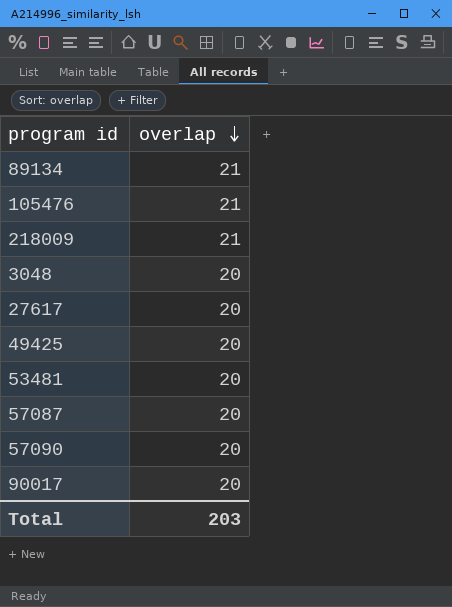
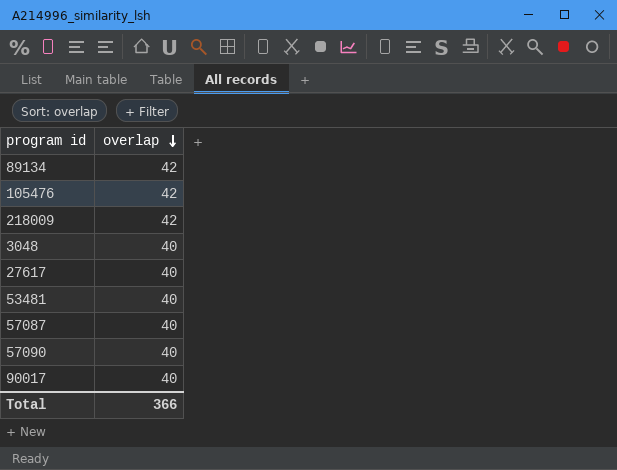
row 49425: 20 -> none
89134 | overlap: 21 -> 42
105476 | overlap: 21 -> 42
218009 | overlap: 21 -> 42
3048 | overlap: 20 -> 40
27617 | overlap: 20 -> 40
53481 | overlap: 20 -> 40
57087 | overlap: 20 -> 40
57090 | overlap: 20 -> 40
90017 | overlap: 20 -> 40
Total | overlap: 203 -> 366

